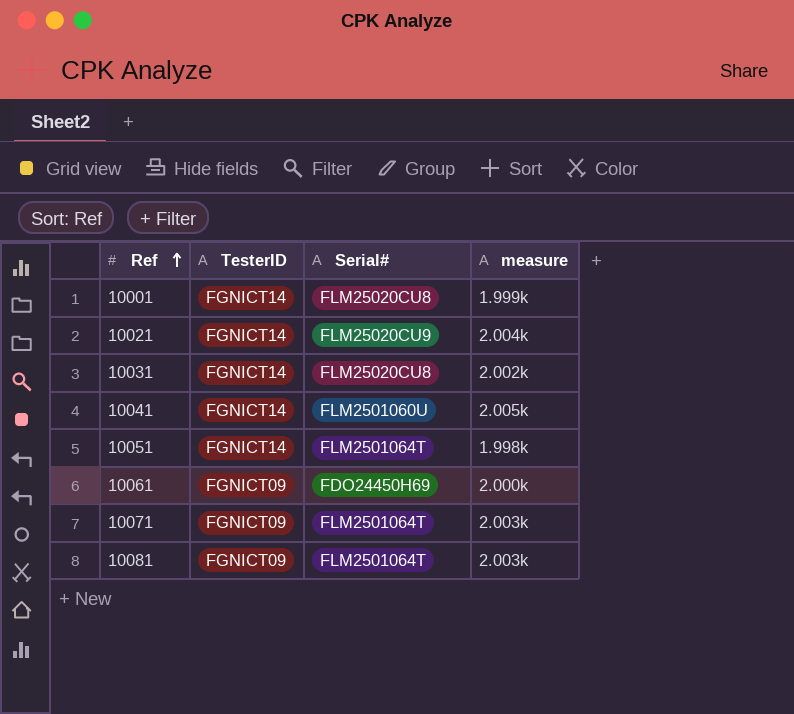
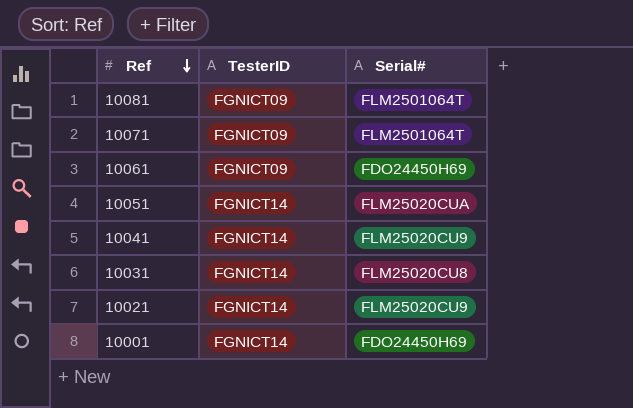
row order: Ref ascending -> Ref descending
column measure | position: 4 -> none
10051 | Serial#: FLM2501064T -> FLM25020CUA
10041 | Serial#: FLM2501060U -> FLM25020CU9
10001 | Serial#: FLM25020CU8 -> FDO24450H69

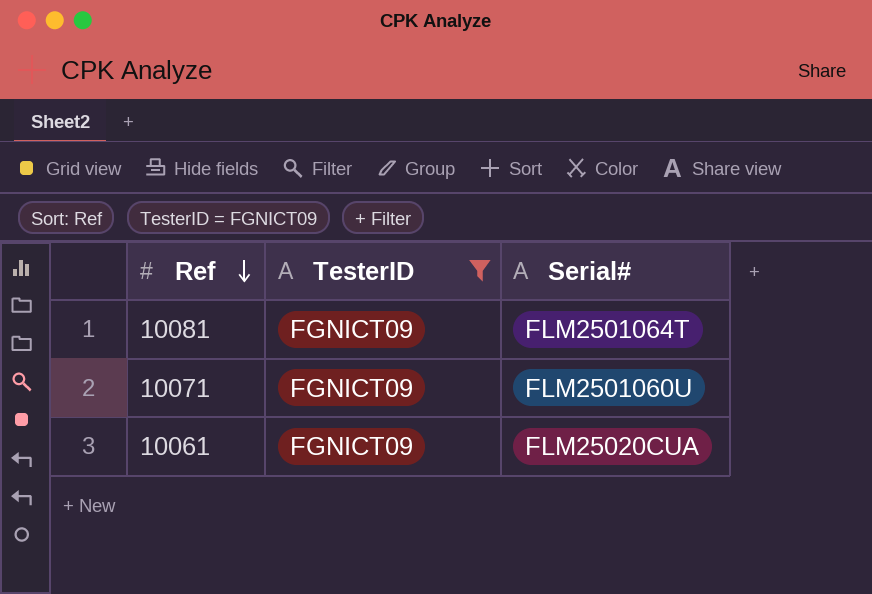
filter: none -> TesterID = FGNICT09
10071 | Serial#: FLM2501064T -> FLM2501060U
10061 | Serial#: FDO24450H69 -> FLM25020CUA

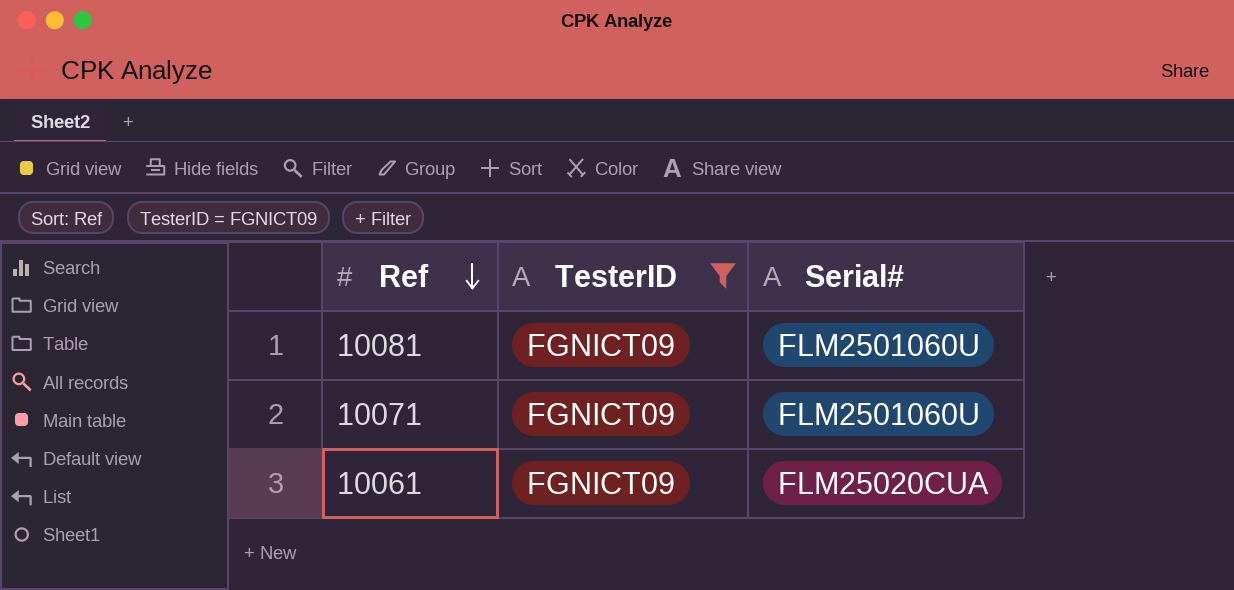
10081 | Serial#: FLM2501064T -> FLM2501060U

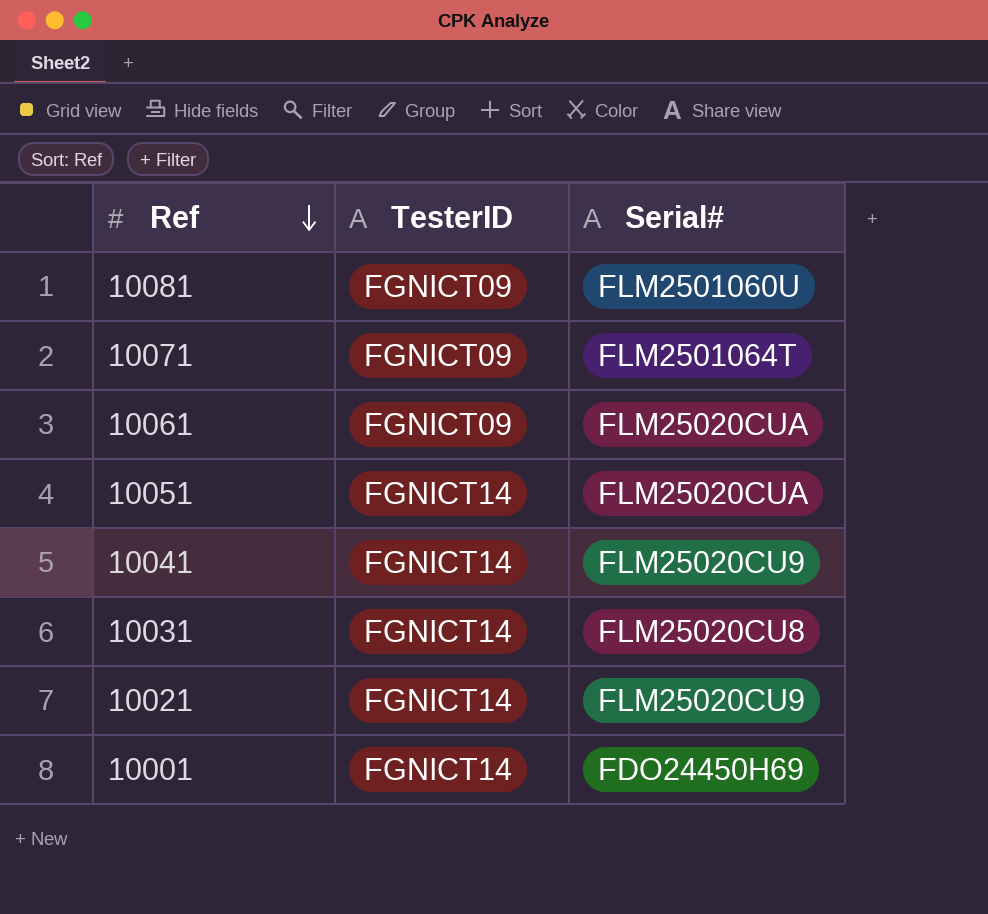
filter: TesterID = FGNICT09 -> none
10071 | Serial#: FLM2501060U -> FLM2501064T

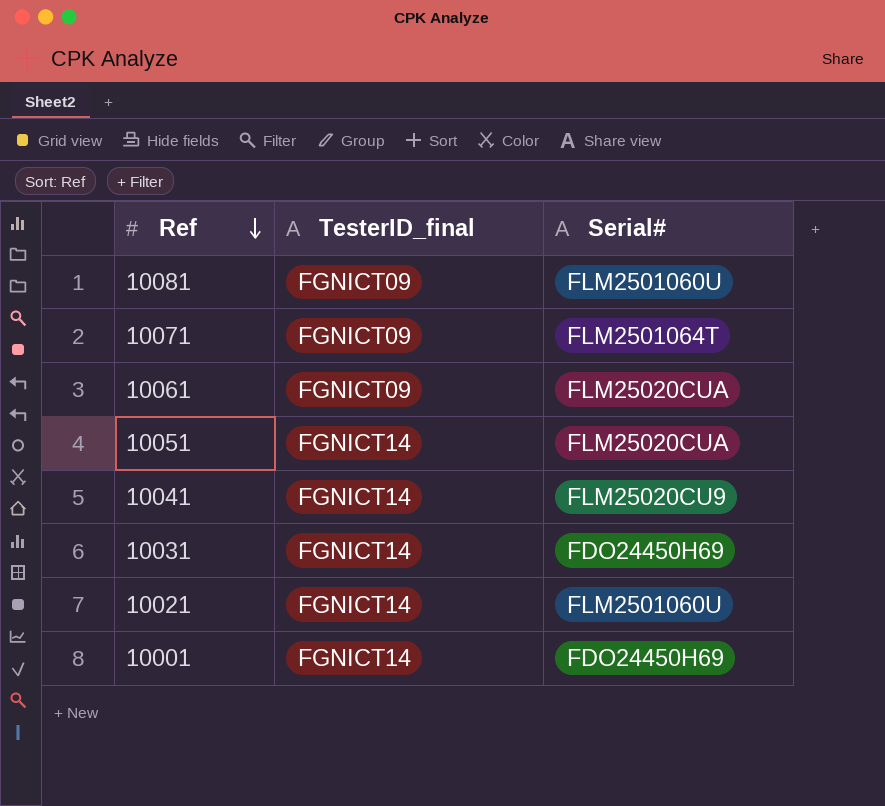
column name: TesterID -> TesterID_final
10031 | Serial#: FLM25020CU8 -> FDO24450H69
10021 | Serial#: FLM25020CU9 -> FLM2501060U

